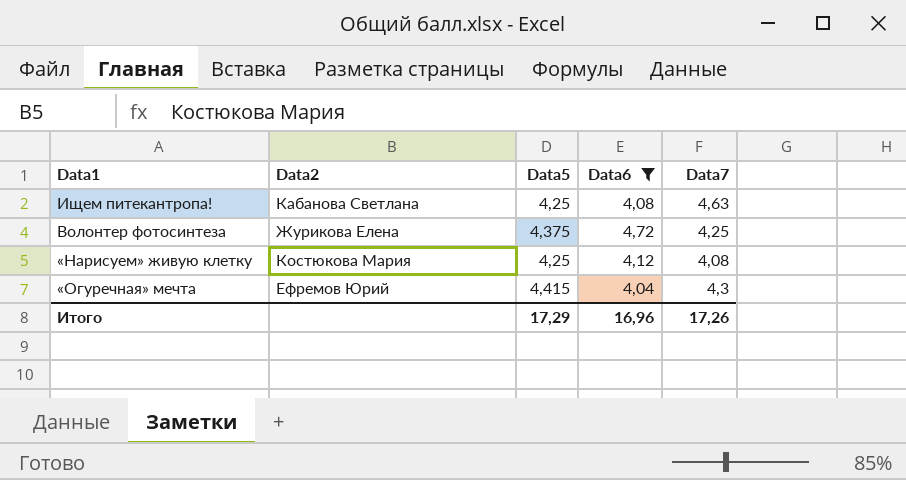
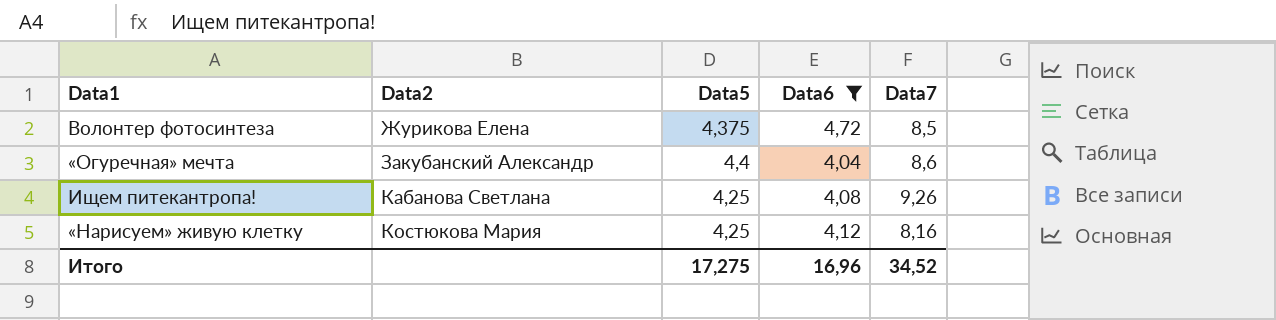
row order: none -> Data2 ascending
Волонтер фотосинтеза | Data7: 4,25 -> 8,5
«Огуречная» мечта | Data2: Ефремов Юрий -> Закубанский Александр
«Огуречная» мечта | Data5: 4,415 -> 4,4
«Огуречная» мечта | Data7: 4,3 -> 8,6
Ищем питекантропа! | Data7: 4,63 -> 9,26
«Нарисуем» живую клетку | Data7: 4,08 -> 8,16
Итого | Data5: 17,29 -> 17,275
Итого | Data7: 17,26 -> 34,52

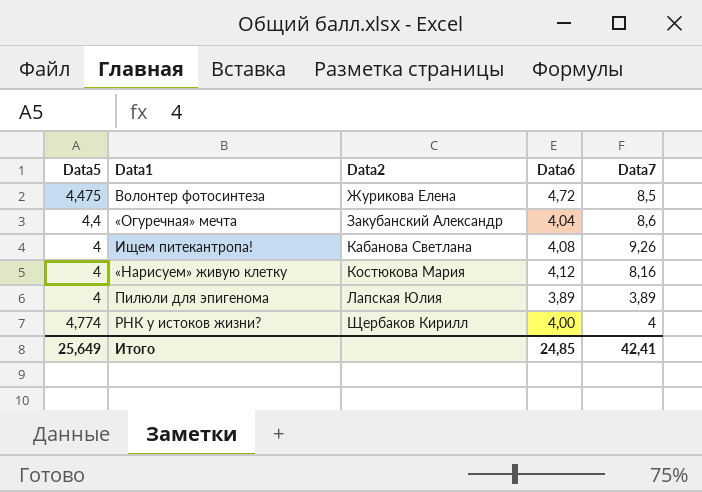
filter: Data6 >= 4,04 -> none
column Data5 | position: 3 -> 1
Волонтер фотосинтеза | Data5: 4,375 -> 4,475
Ищем питекантропа! | Data5: 4,25 -> 4
«Нарисуем» живую клетку | Data5: 4,25 -> 4
Итого | Data5: 17,275 -> 25,649
Итого | Data6: 16,96 -> 24,85
Итого | Data7: 34,52 -> 42,41

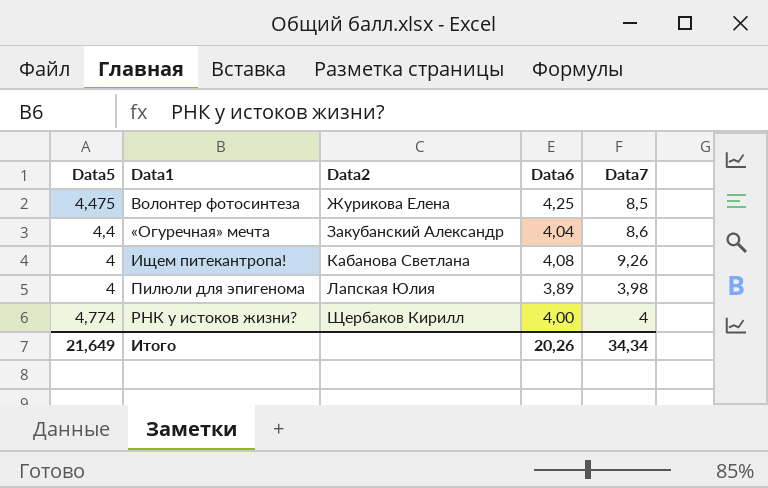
row «Нарисуем» живую клетку: 4 | Костюкова Мария | 4,12 | 8,16 -> none
Волонтер фотосинтеза | Data6: 4,72 -> 4,25
Пилюли для эпигенома | Data7: 3,89 -> 3,98
Итого | Data5: 25,649 -> 21,649
Итого | Data6: 24,85 -> 20,26
Итого | Data7: 42,41 -> 34,34

